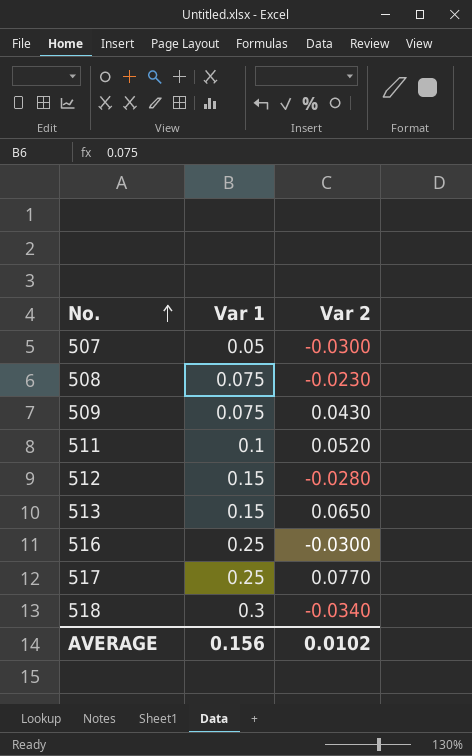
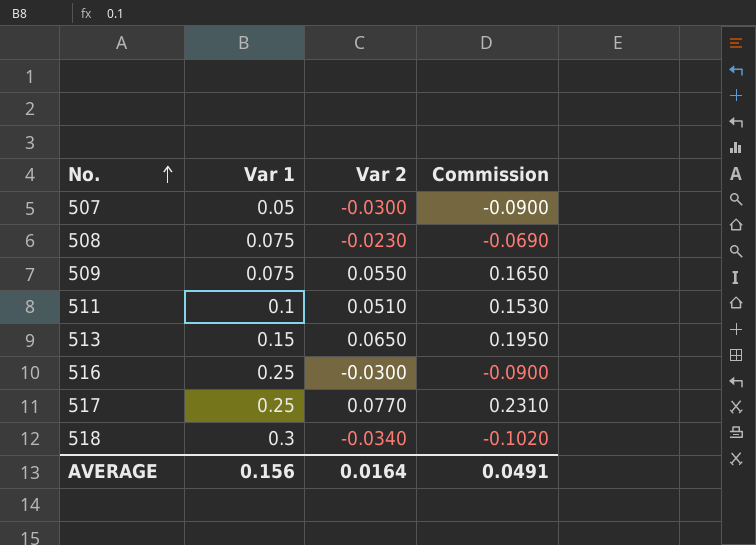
column Commission | formula: none -> [Var 2] * 3
row 512: 0.15 | -0.0280 -> none
509 | Var 2: 0.0430 -> 0.0550
511 | Var 2: 0.0520 -> 0.0510
AVERAGE | Var 2: 0.0102 -> 0.0164

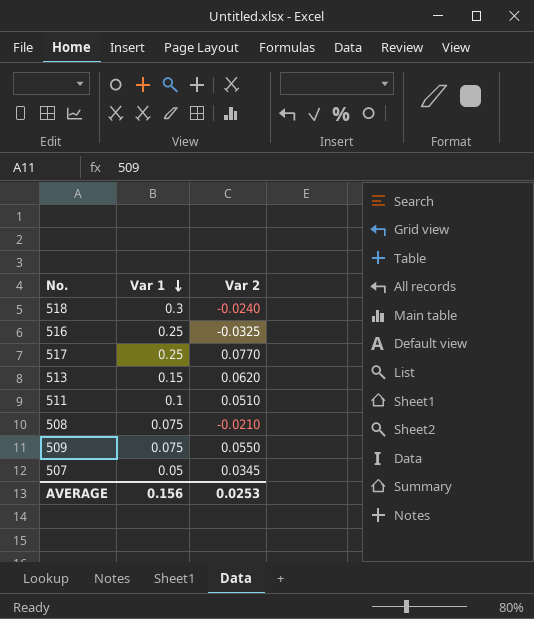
row order: No. ascending -> Var 1 descending
column Commission | formula: [Var 2] * 3 -> none
518 | Var 2: -0.0340 -> -0.0240
516 | Var 2: -0.0300 -> -0.0325
513 | Var 2: 0.0650 -> 0.0620
508 | Var 2: -0.0230 -> -0.0210
507 | Var 2: -0.0300 -> 0.0345
AVERAGE | Var 2: 0.0164 -> 0.0253

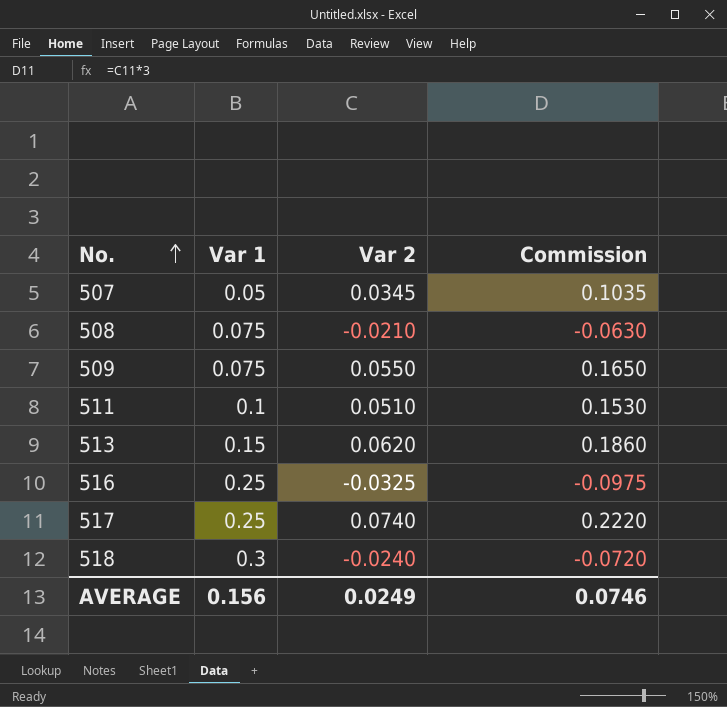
row order: Var 1 descending -> No. ascending
column Commission | formula: none -> [Var 2] * 3
517 | Var 2: 0.0770 -> 0.0740
AVERAGE | Var 2: 0.0253 -> 0.0249

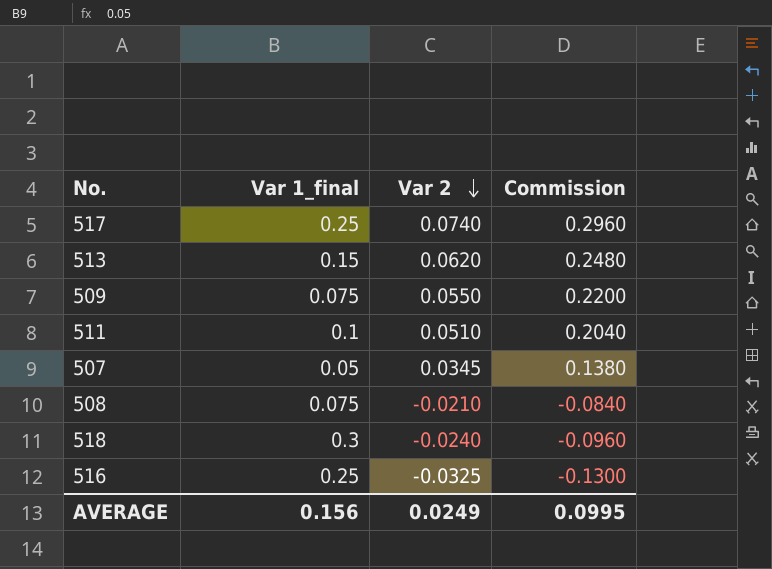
row order: No. ascending -> Var 2 descending
column name: Var 1 -> Var 1_final
column Commission | formula: [Var 2] * 3 -> [Var 2] * 4
AVERAGE | Commission: 0.0746 -> 0.0995

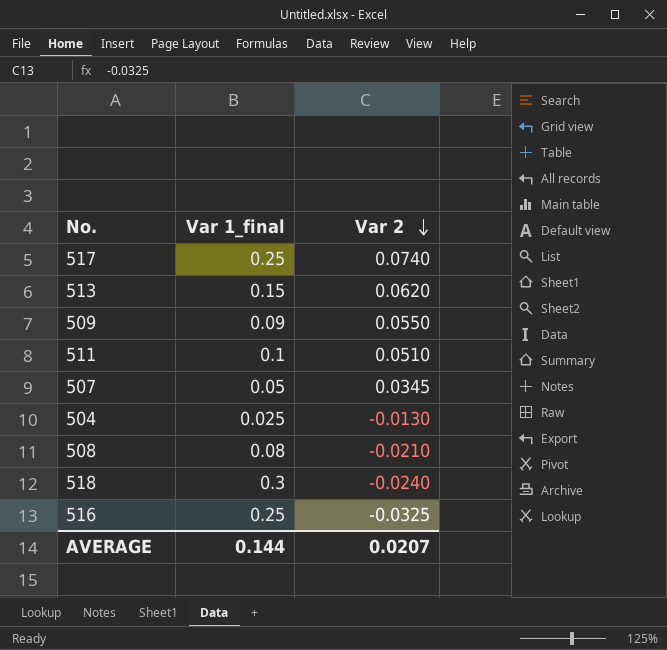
column Commission | formula: [Var 2] * 4 -> none
509 | Var 1_final: 0.075 -> 0.09
row 504: none -> 0.025 | -0.0130
508 | Var 1_final: 0.075 -> 0.08
AVERAGE | Var 1_final: 0.156 -> 0.144
AVERAGE | Var 2: 0.0249 -> 0.0207

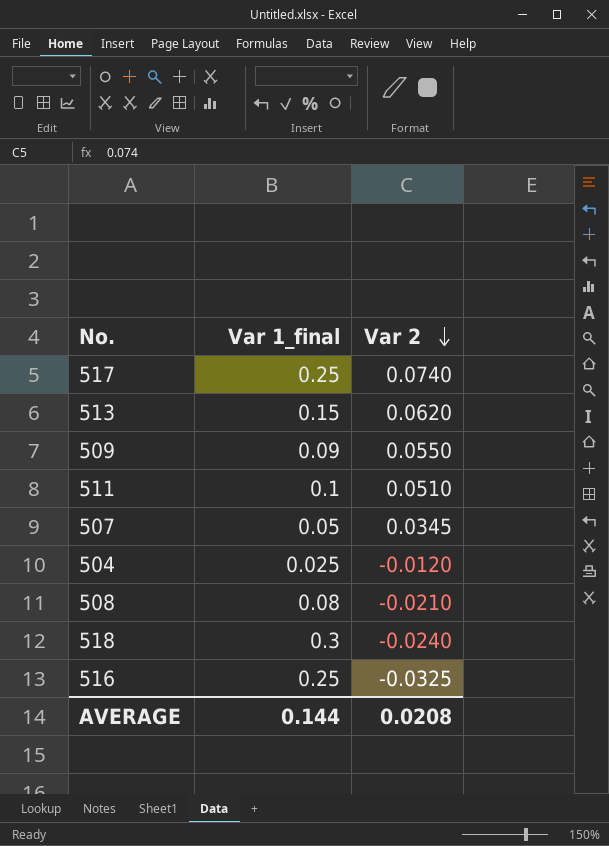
504 | Var 2: -0.0130 -> -0.0120
AVERAGE | Var 2: 0.0207 -> 0.0208

